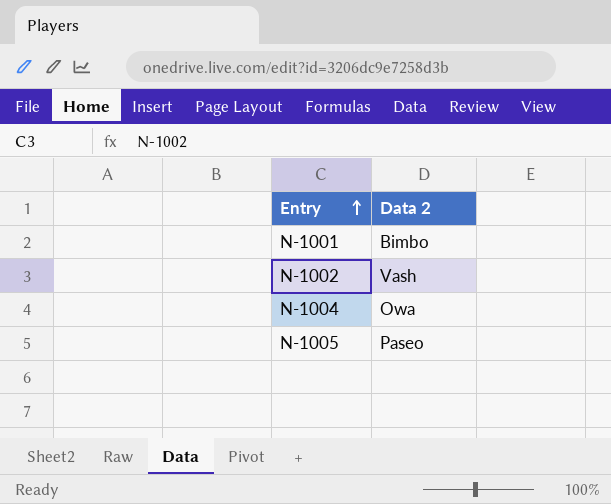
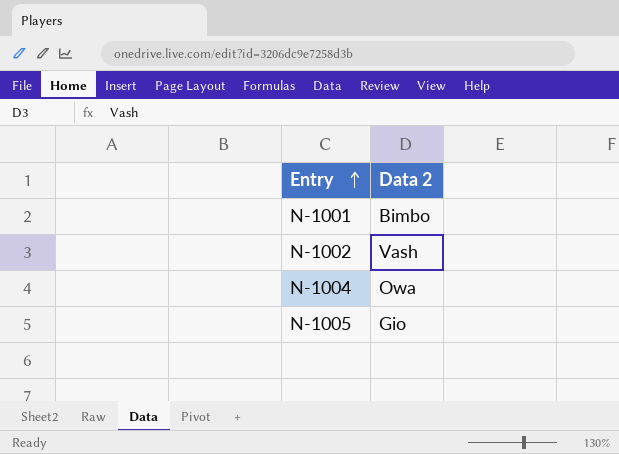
N-1005 | Data 2: Paseo -> Gio

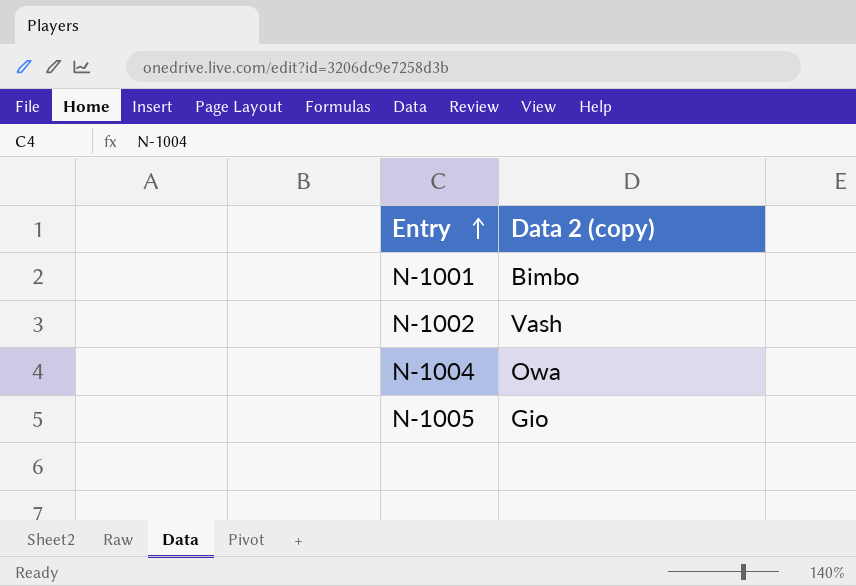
column name: Data 2 -> Data 2 (copy)

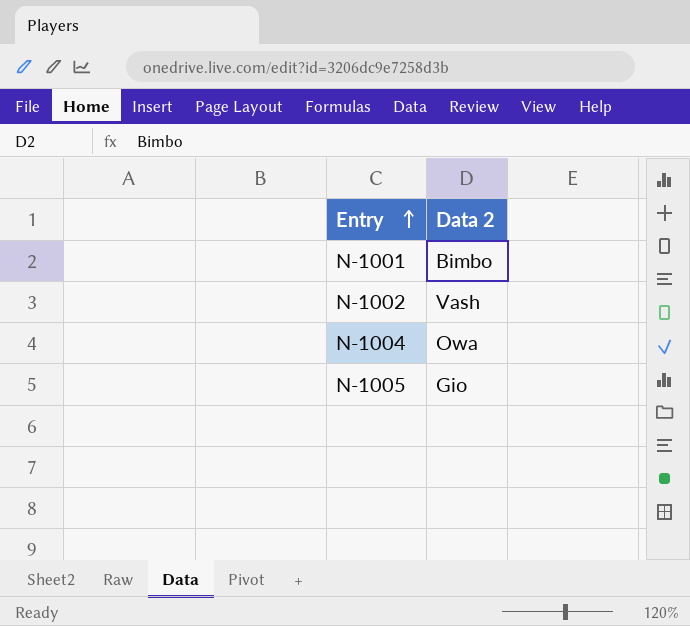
column name: Data 2 (copy) -> Data 2

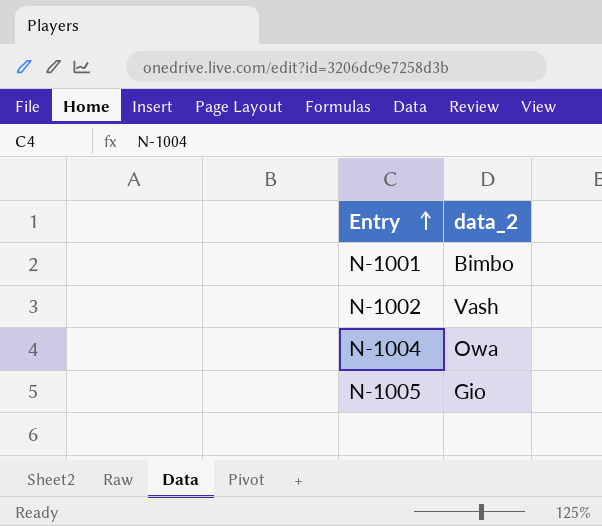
column name: Data 2 -> data_2

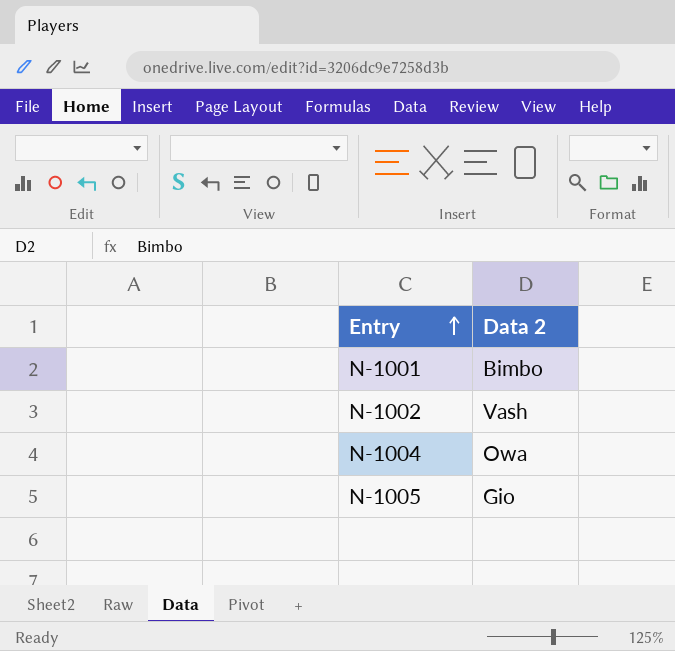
column name: data_2 -> Data 2

